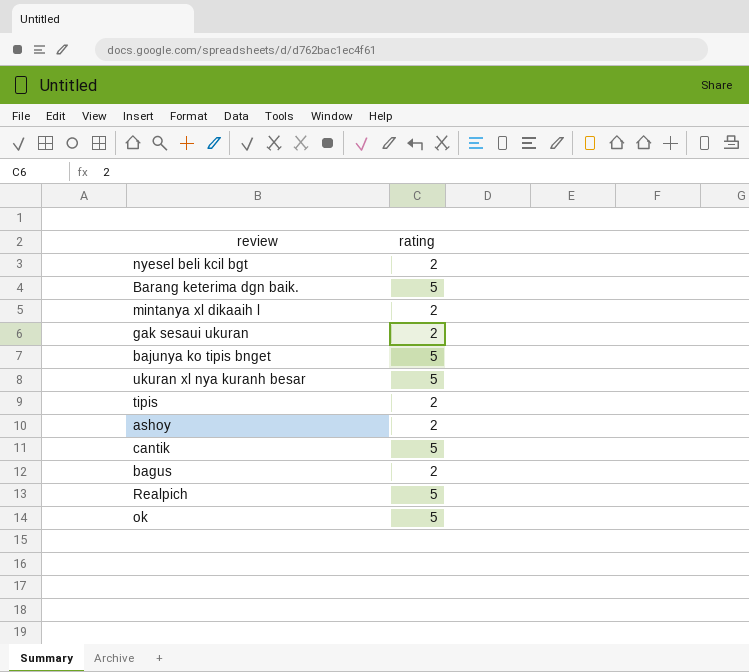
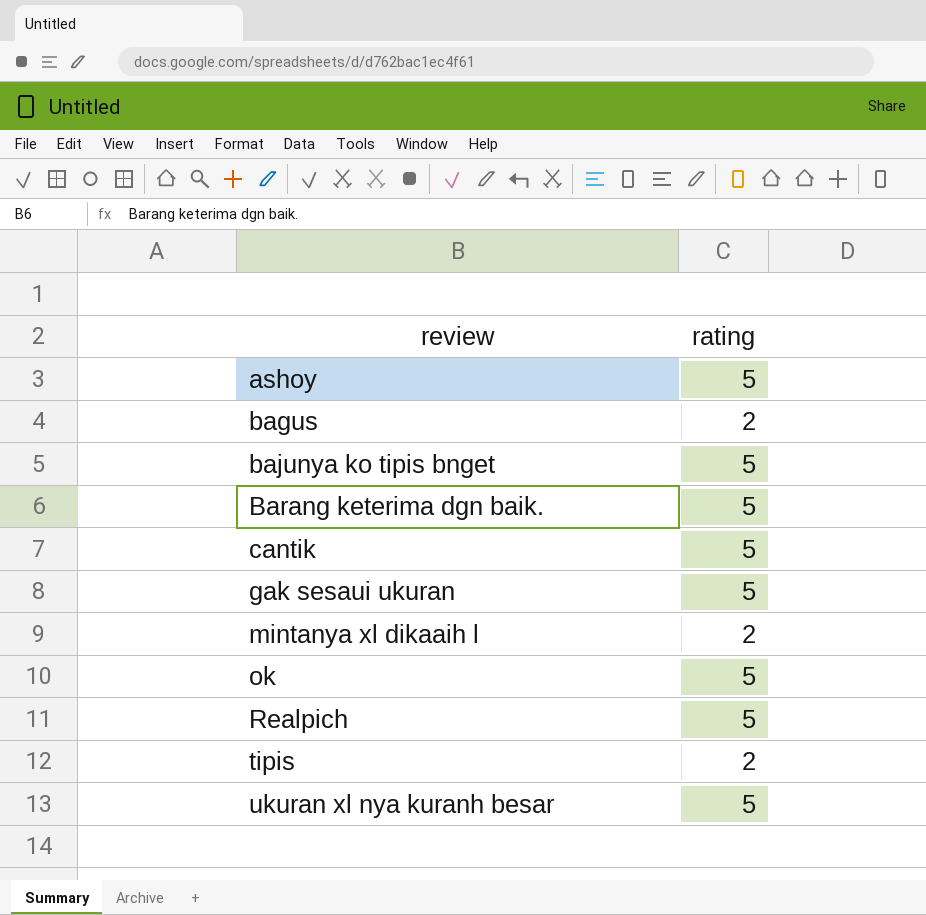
row order: none -> review ascending
row nyesel beli kcil bgt: 2 -> none
ashoy | rating: 2 -> 5
gak sesaui ukuran | rating: 2 -> 5

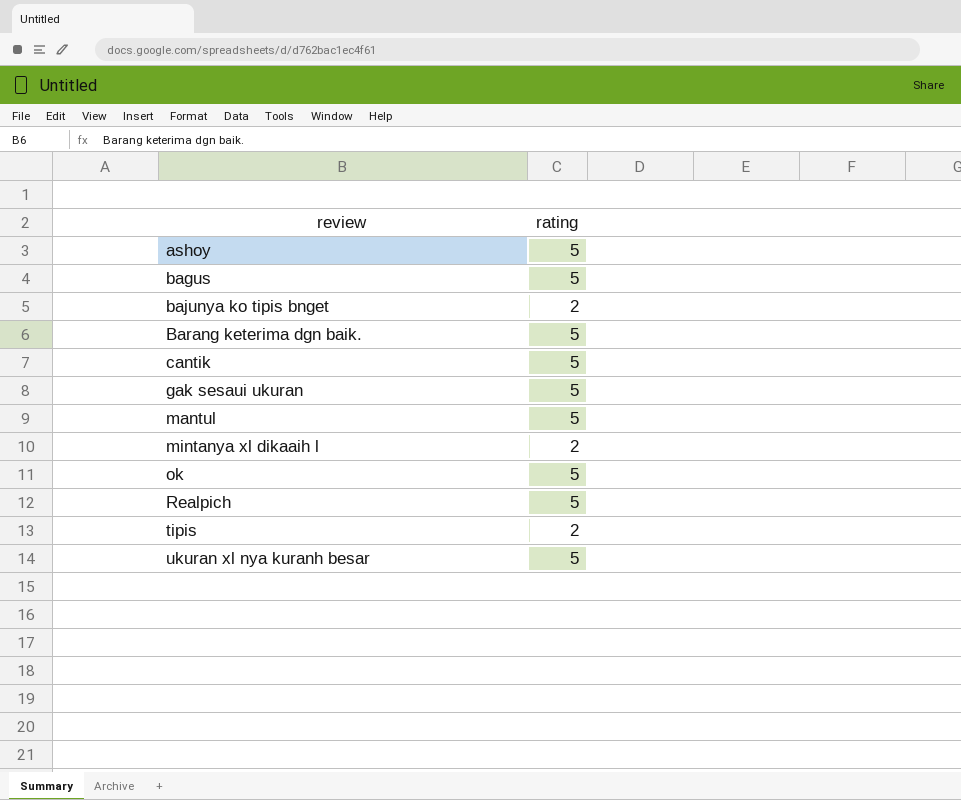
bagus | rating: 2 -> 5
bajunya ko tipis bnget | rating: 5 -> 2
row mantul: none -> 5

